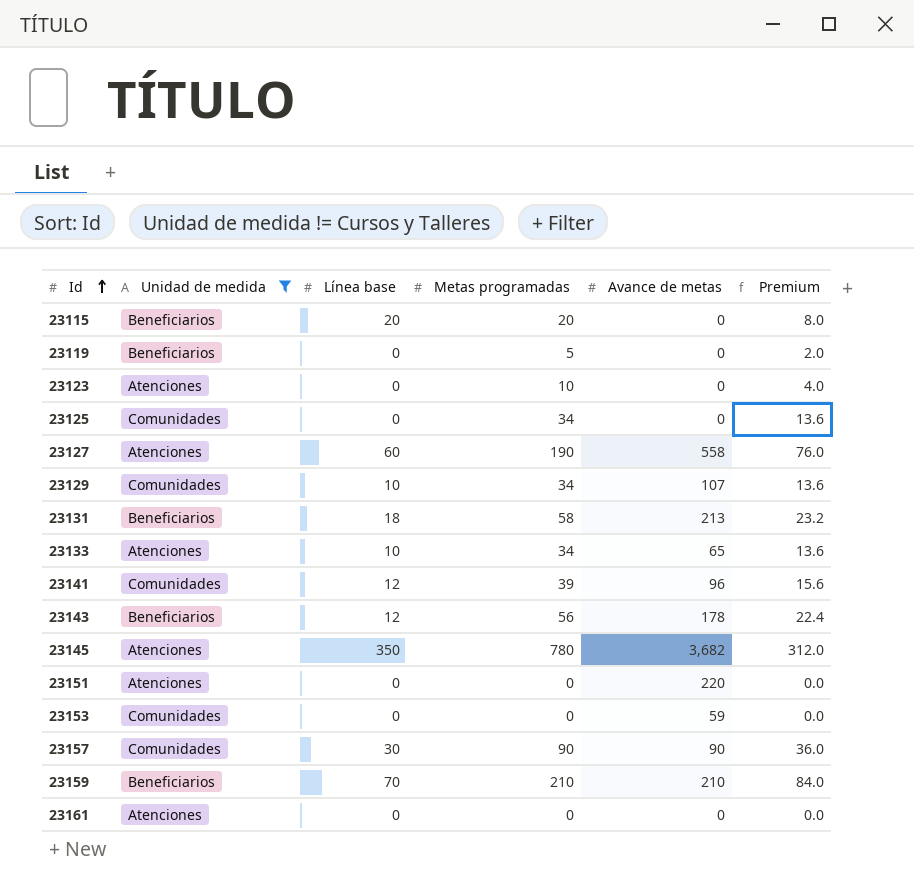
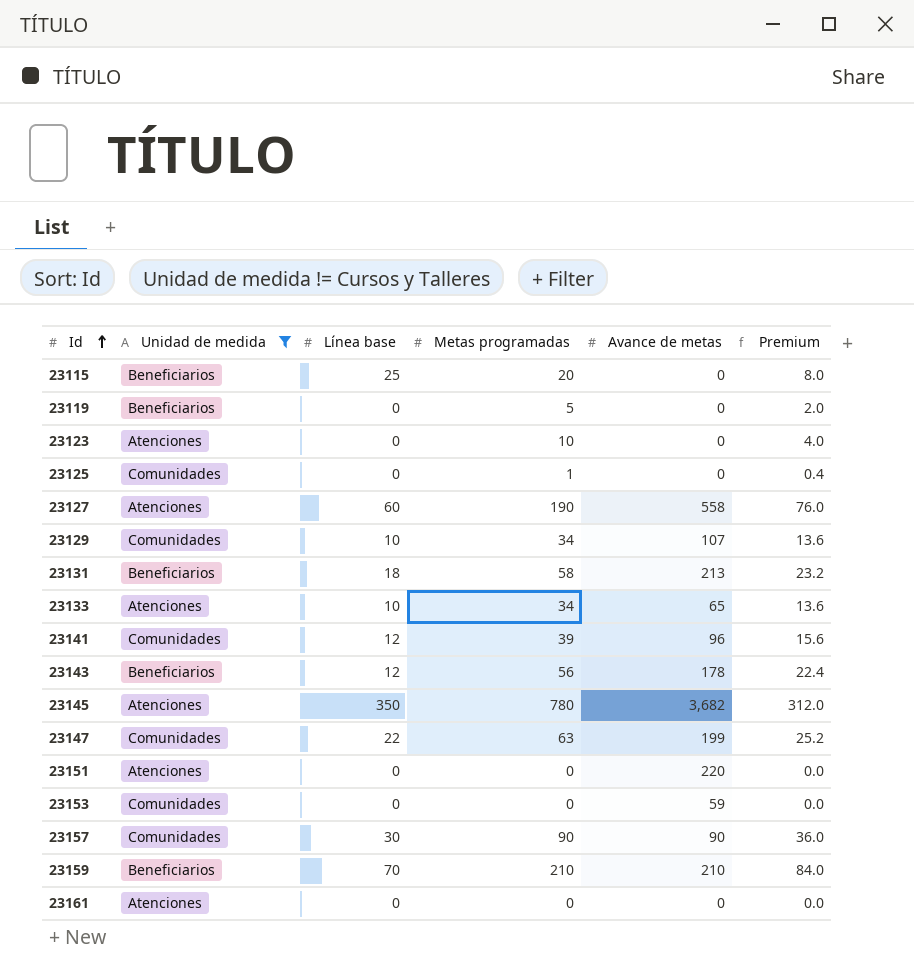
23115 | Línea base: 20 -> 25
23125 | Metas programadas: 34 -> 1
23125 | Premium: 13.6 -> 0.4
row 23147: none -> Comunidades | 22 | 63 | 199 | 25.2

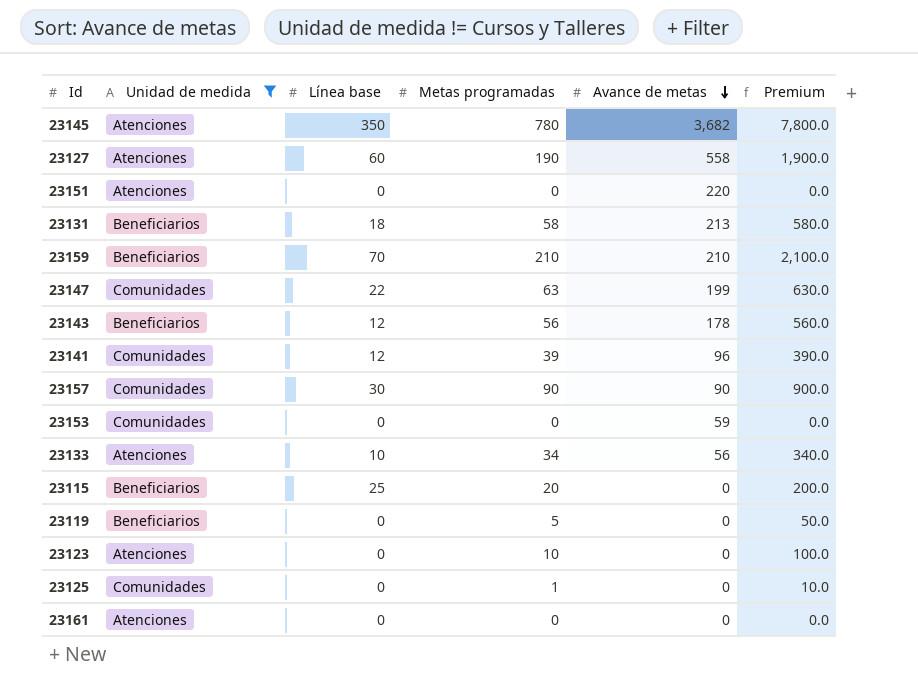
row order: Id ascending -> Avance de metas descending
column Premium | formula: [Metas programadas] * 0.4 -> [Metas programadas] * 10
row 23129: Comunidades | 10 | 34 | 107 | 13.6 -> none
23133 | Avance de metas: 65 -> 56

